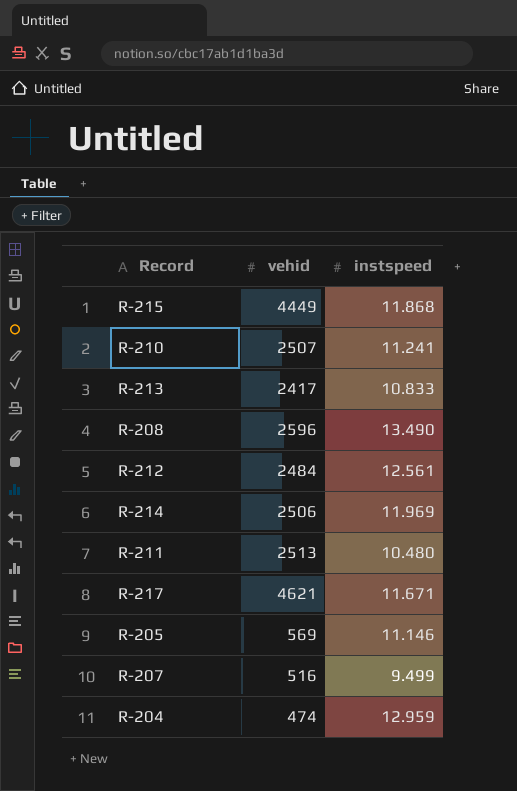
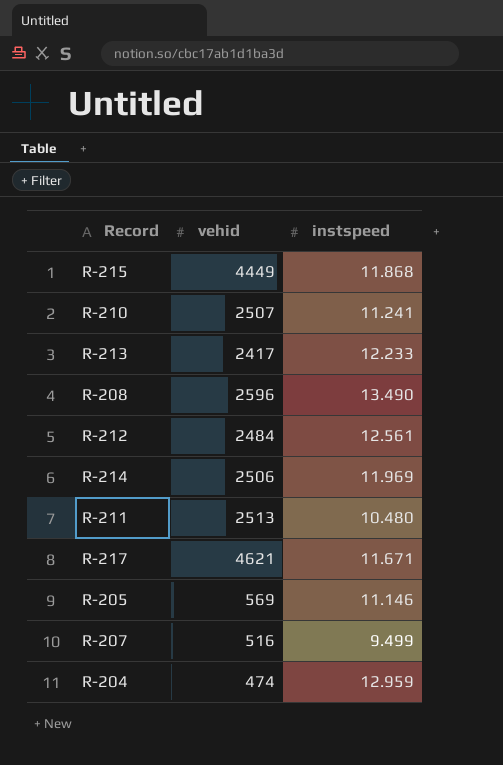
R-213 | instspeed: 10.833 -> 12.233

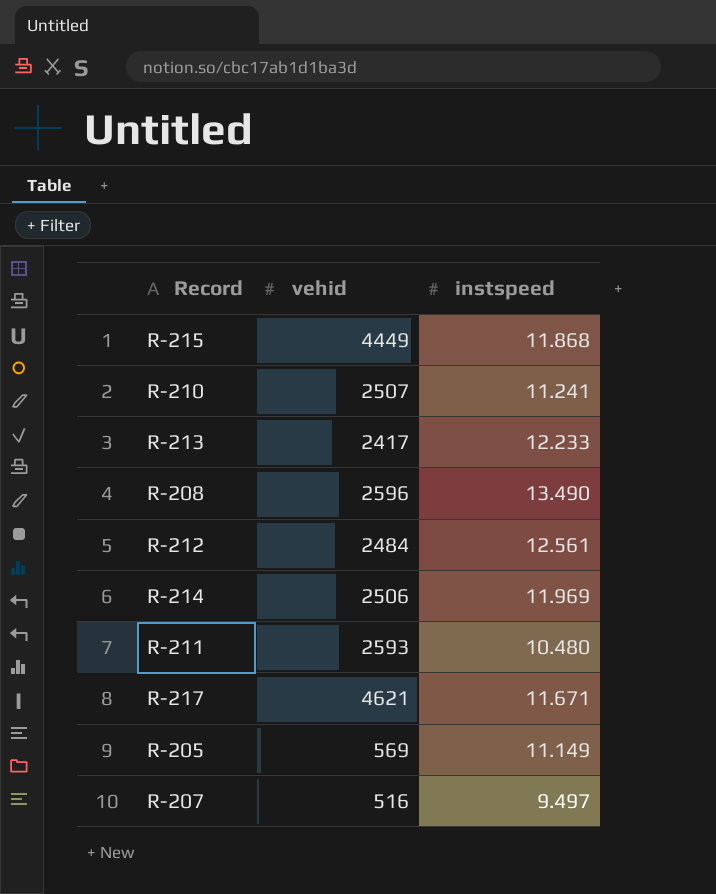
row R-204: 474 | 12.959 -> none
R-211 | vehid: 2513 -> 2593
R-205 | instspeed: 11.146 -> 11.149
R-207 | instspeed: 9.499 -> 9.497

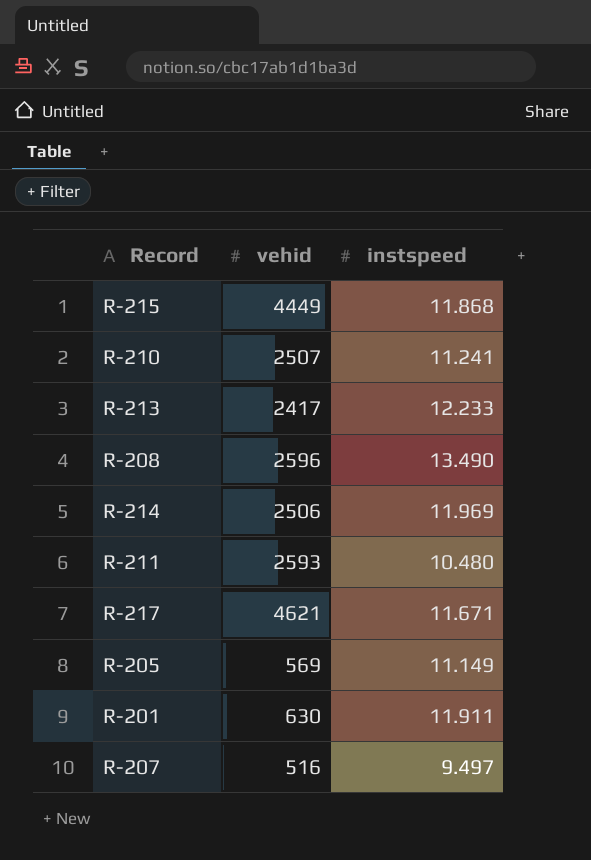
row R-212: 2484 | 12.561 -> none
row R-201: none -> 630 | 11.911

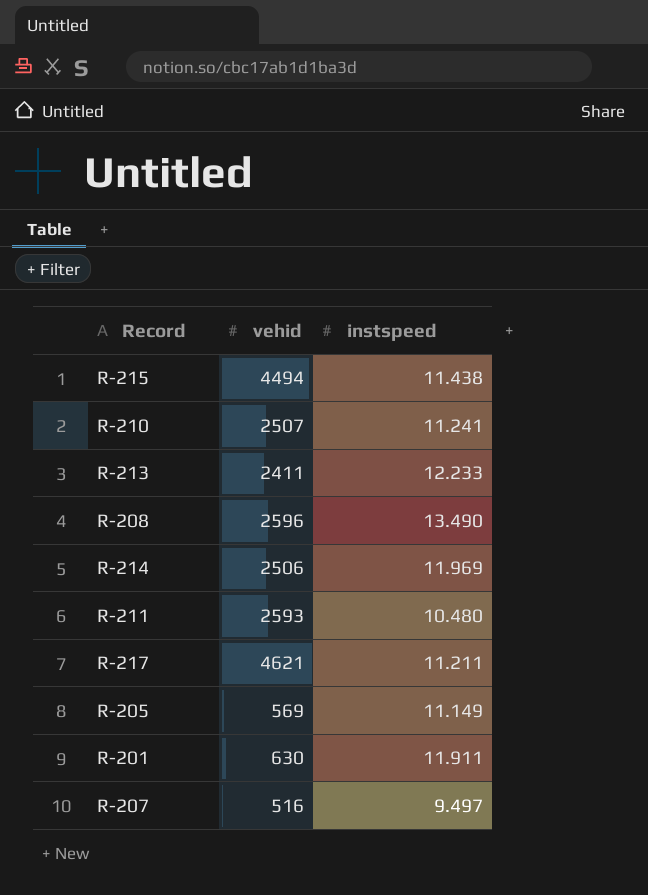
R-215 | vehid: 4449 -> 4494
R-215 | instspeed: 11.868 -> 11.438
R-213 | vehid: 2417 -> 2411
R-217 | instspeed: 11.671 -> 11.211

